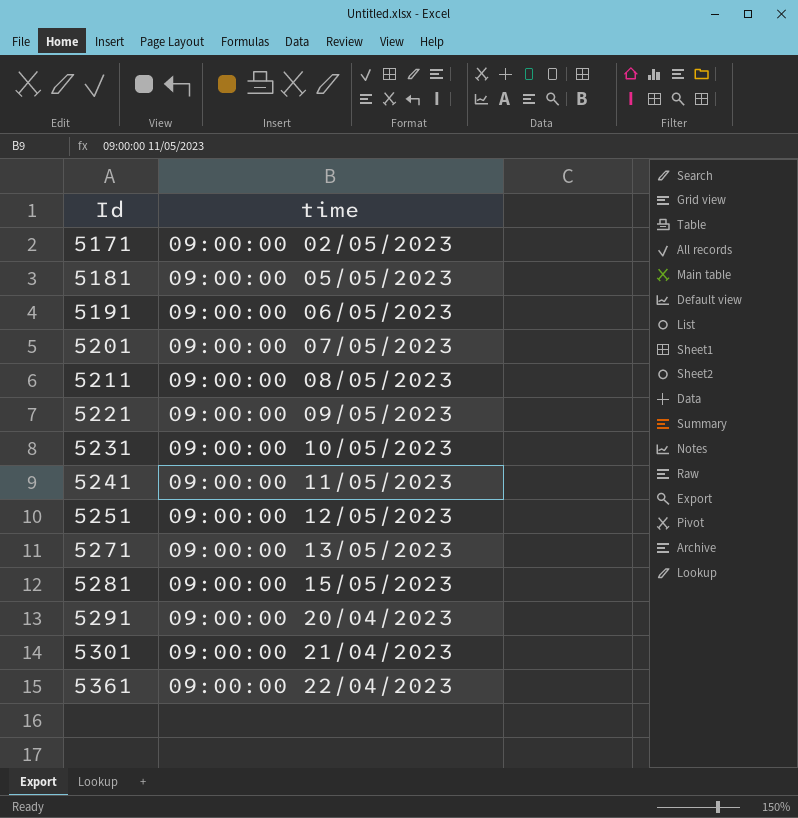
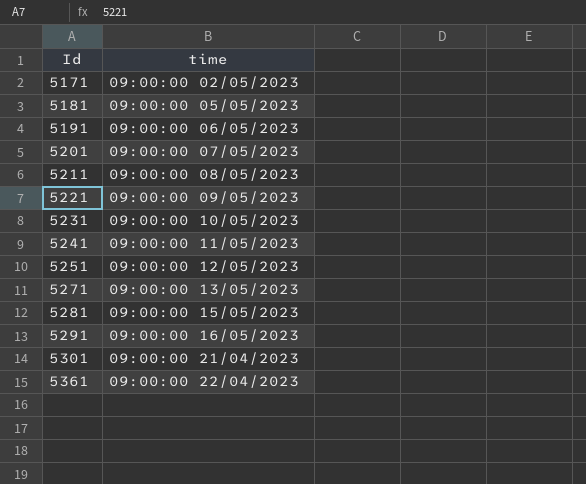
5291 | time: 09:00:00 20/04/2023 -> 09:00:00 16/05/2023

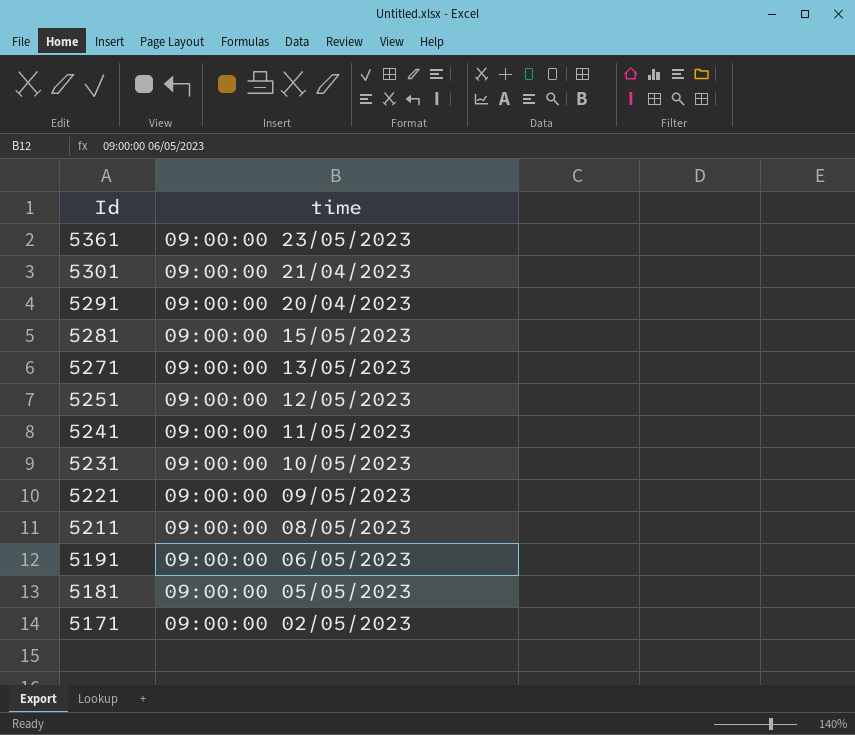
row order: Id ascending -> Id descending
row 5201: 09:00:00 07/05/2023 -> none
5361 | time: 09:00:00 22/04/2023 -> 09:00:00 23/05/2023
5291 | time: 09:00:00 16/05/2023 -> 09:00:00 20/04/2023

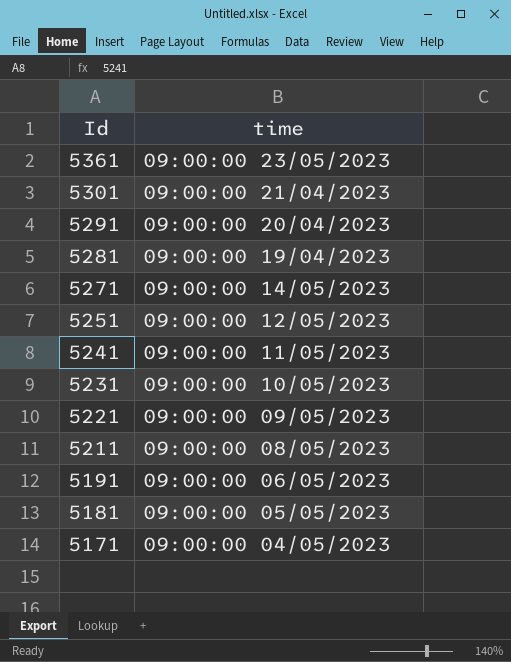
5281 | time: 09:00:00 15/05/2023 -> 09:00:00 19/04/2023
5271 | time: 09:00:00 13/05/2023 -> 09:00:00 14/05/2023
5171 | time: 09:00:00 02/05/2023 -> 09:00:00 04/05/2023

